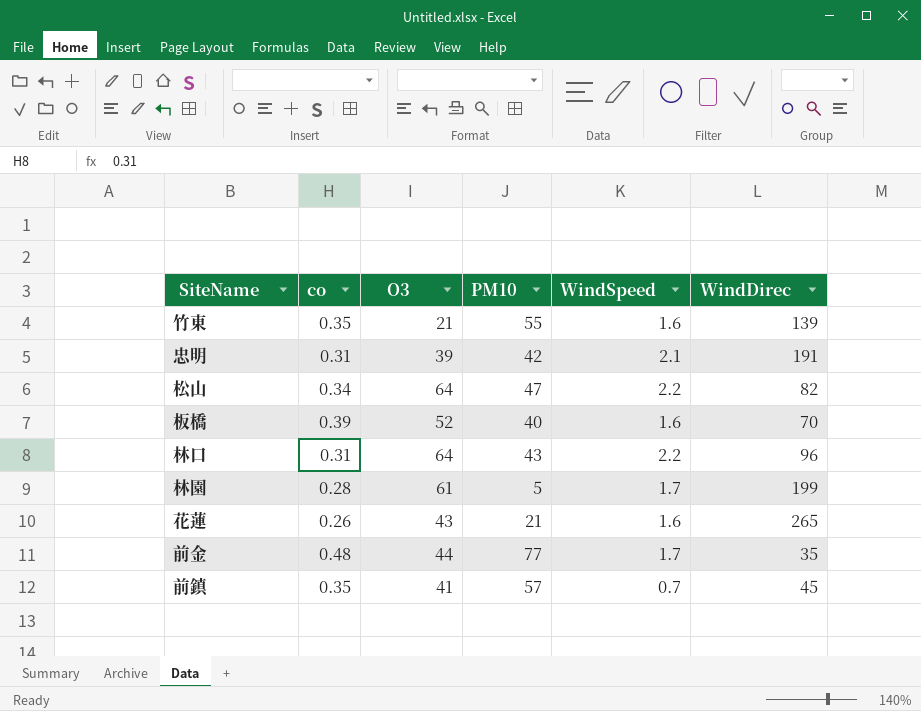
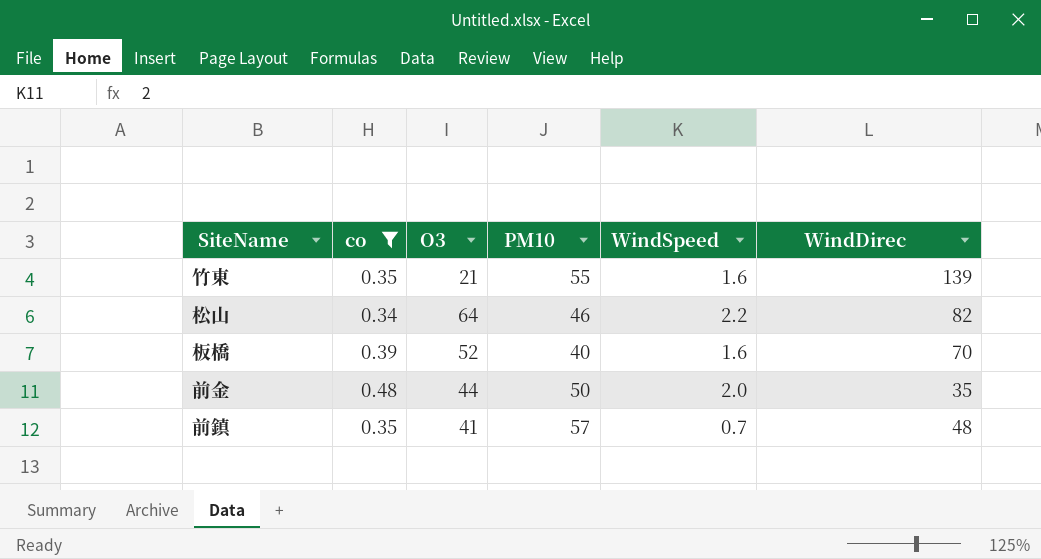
filter: none -> co >= 0.34
松山 | PM10: 47 -> 46
前金 | PM10: 77 -> 50
前金 | WindSpeed: 1.7 -> 2.0
前鎮 | WindDirec: 45 -> 48

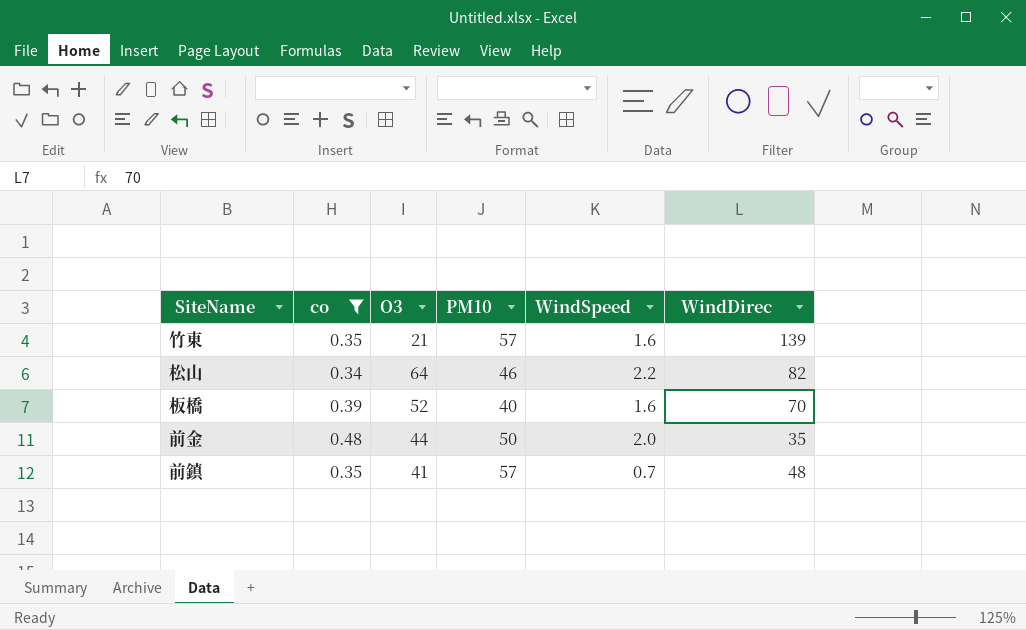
竹東 | PM10: 55 -> 57

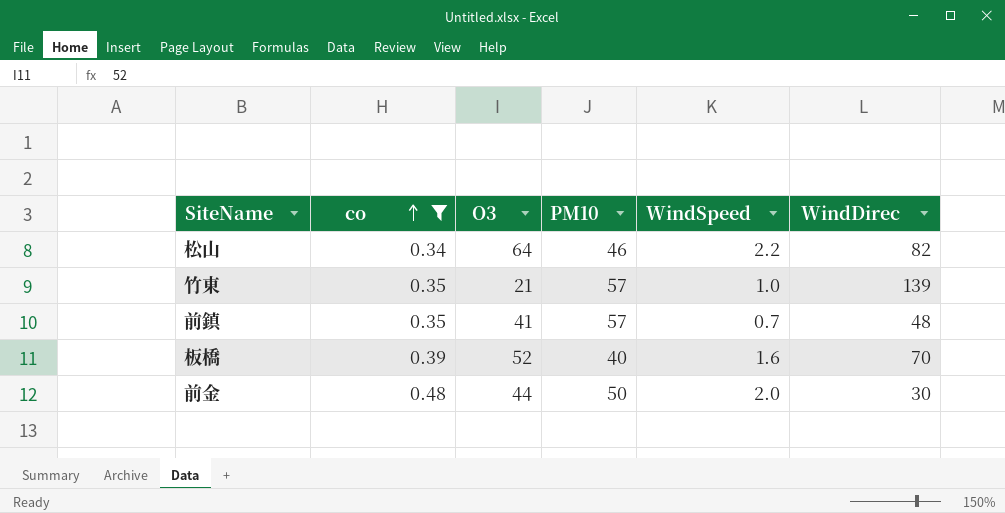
row order: none -> co ascending
竹東 | WindSpeed: 1.6 -> 1.0
前金 | WindDirec: 35 -> 30

